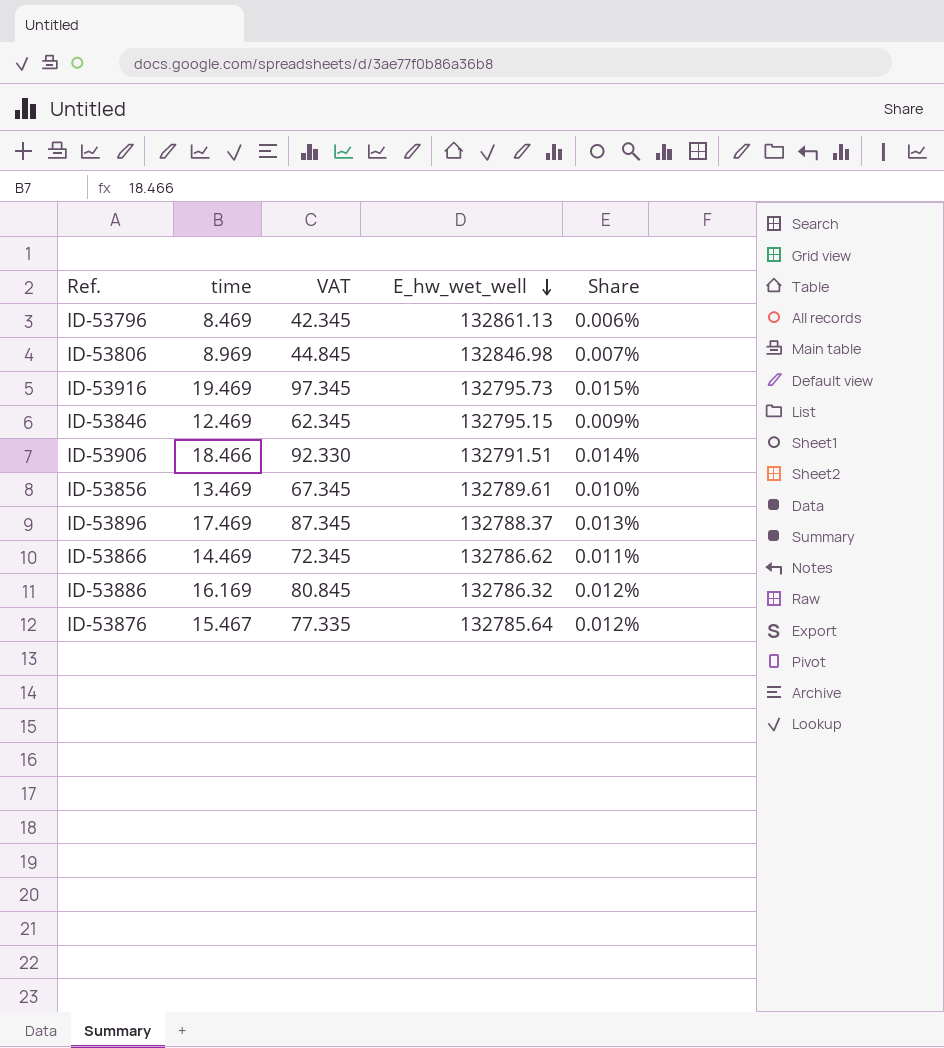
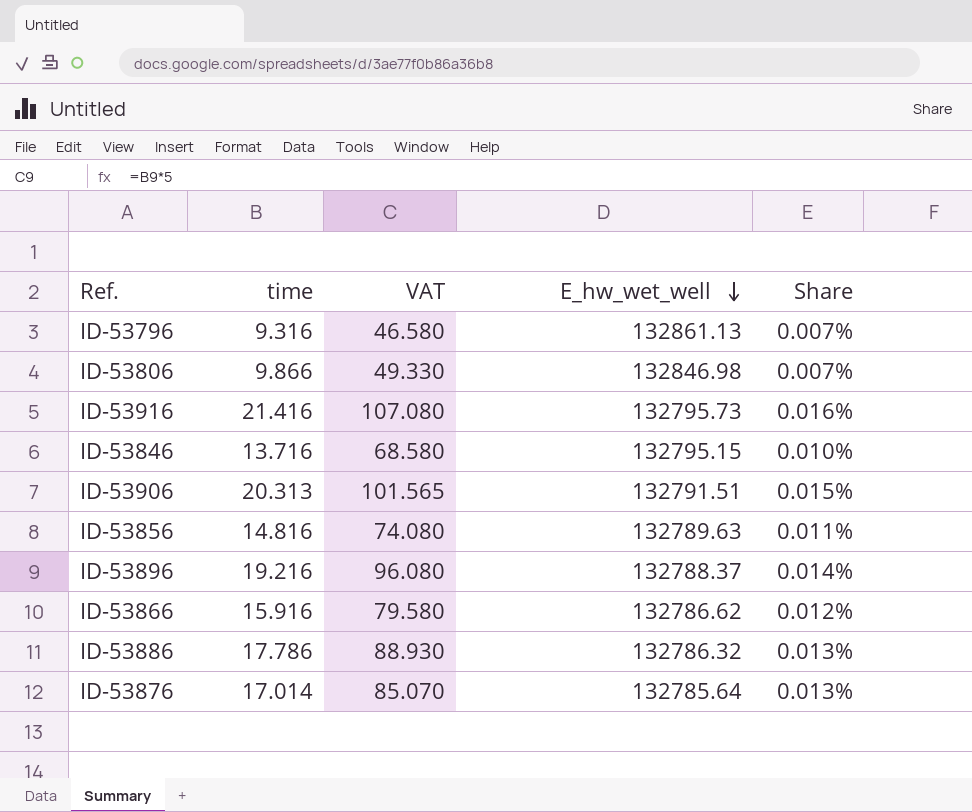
ID-53796 | time: 8.469 -> 9.316
ID-53796 | VAT: 42.345 -> 46.580
ID-53796 | Share: 0.006% -> 0.007%
ID-53806 | time: 8.969 -> 9.866
ID-53806 | VAT: 44.845 -> 49.330
ID-53916 | time: 19.469 -> 21.416
ID-53916 | VAT: 97.345 -> 107.080
ID-53916 | Share: 0.015% -> 0.016%
ID-53846 | time: 12.469 -> 13.716
ID-53846 | VAT: 62.345 -> 68.580
ID-53846 | Share: 0.009% -> 0.010%
ID-53906 | time: 18.466 -> 20.313
ID-53906 | VAT: 92.330 -> 101.565
ID-53906 | Share: 0.014% -> 0.015%
ID-53856 | time: 13.469 -> 14.816
ID-53856 | VAT: 67.345 -> 74.080
ID-53856 | E_hw_wet_well: 132789.61 -> 132789.63
ID-53856 | Share: 0.010% -> 0.011%
ID-53896 | time: 17.469 -> 19.216
ID-53896 | VAT: 87.345 -> 96.080
ID-53896 | Share: 0.013% -> 0.014%
ID-53866 | time: 14.469 -> 15.916
ID-53866 | VAT: 72.345 -> 79.580
ID-53866 | Share: 0.011% -> 0.012%
ID-53886 | time: 16.169 -> 17.786
ID-53886 | VAT: 80.845 -> 88.930
ID-53886 | Share: 0.012% -> 0.013%
ID-53876 | time: 15.467 -> 17.014
ID-53876 | VAT: 77.335 -> 85.070
ID-53876 | Share: 0.012% -> 0.013%

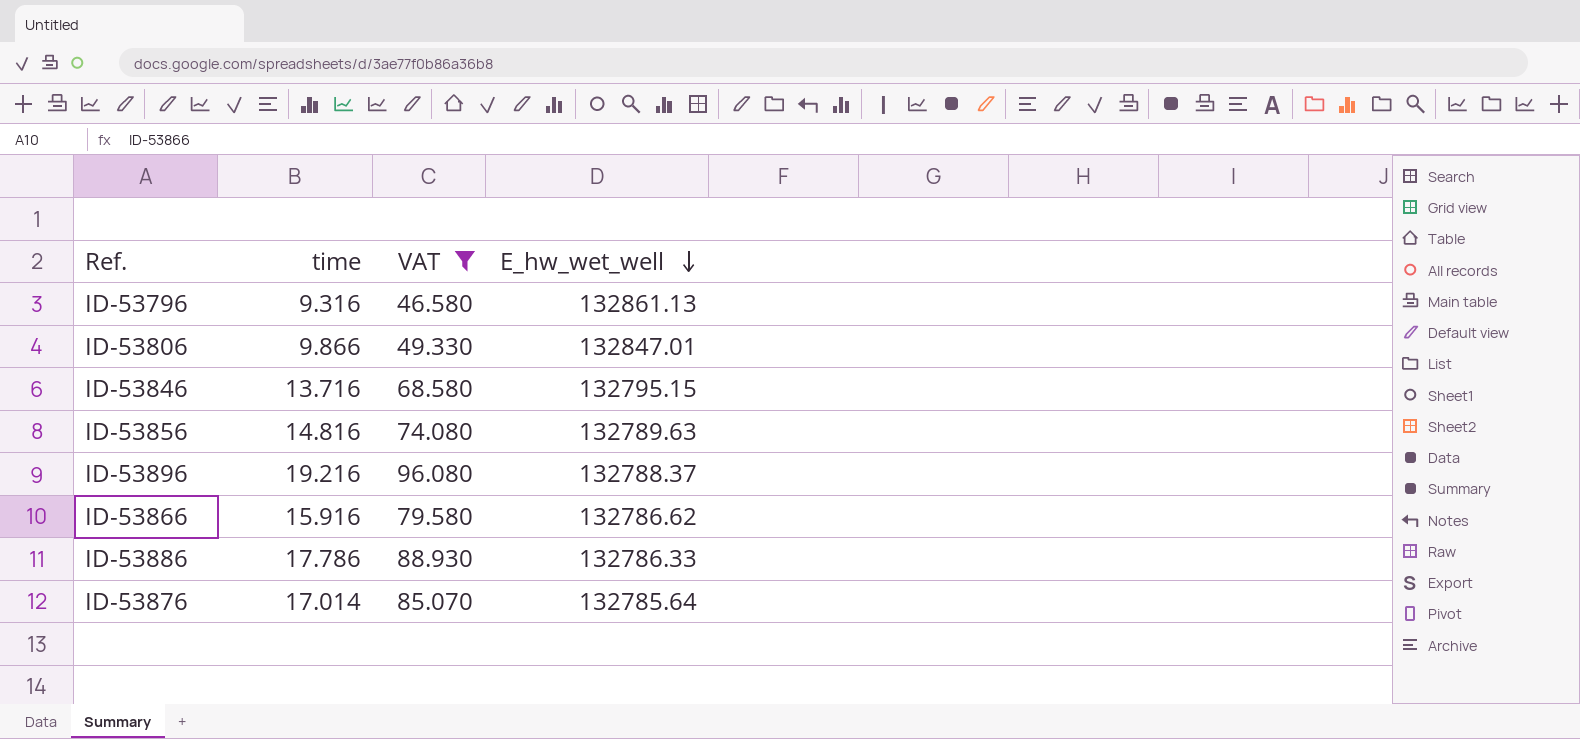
filter: none -> VAT <= 96.080
column Share | formula: [time] / [E_hw_wet_well] -> none
ID-53806 | E_hw_wet_well: 132846.98 -> 132847.01
ID-53886 | E_hw_wet_well: 132786.32 -> 132786.33

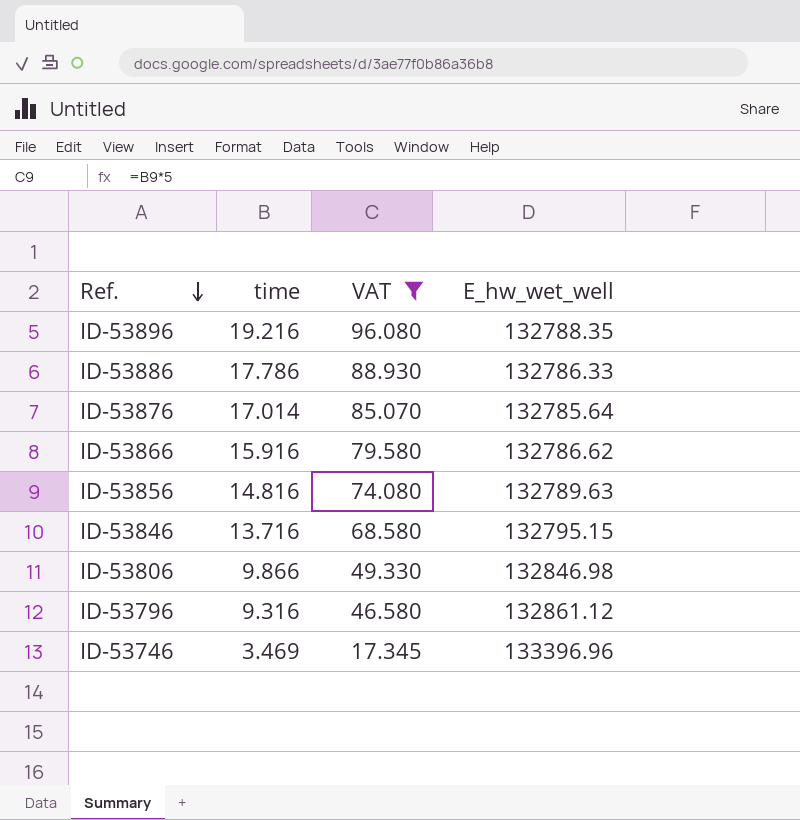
row order: E_hw_wet_well descending -> Ref. descending
ID-53896 | E_hw_wet_well: 132788.37 -> 132788.35
ID-53806 | E_hw_wet_well: 132847.01 -> 132846.98
ID-53796 | E_hw_wet_well: 132861.13 -> 132861.12
row ID-53746: none -> 3.469 | 17.345 | 133396.96

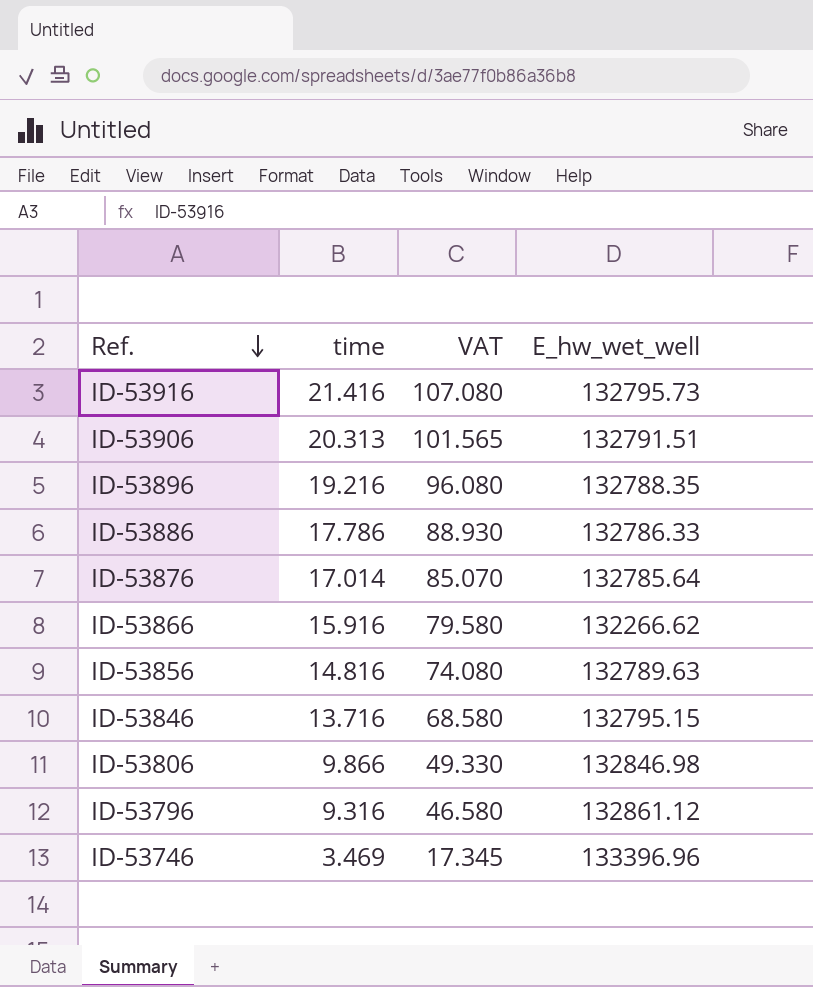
filter: VAT <= 96.080 -> none
ID-53866 | E_hw_wet_well: 132786.62 -> 132266.62

